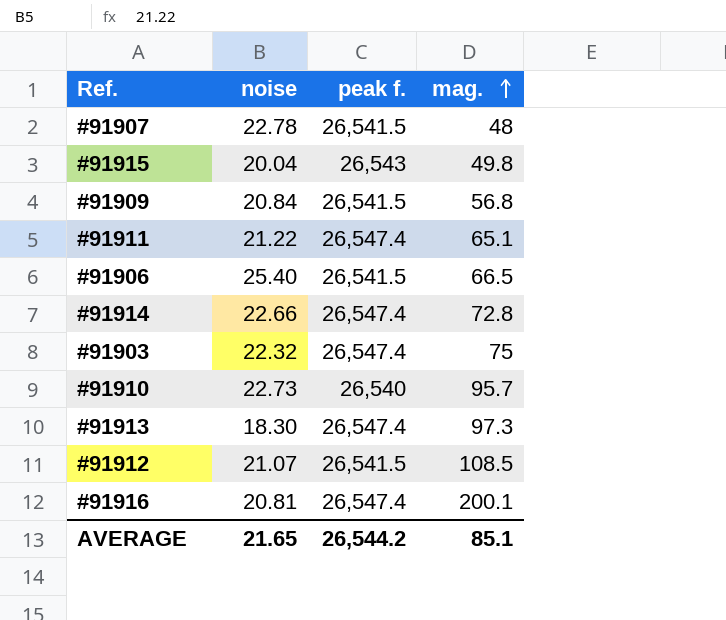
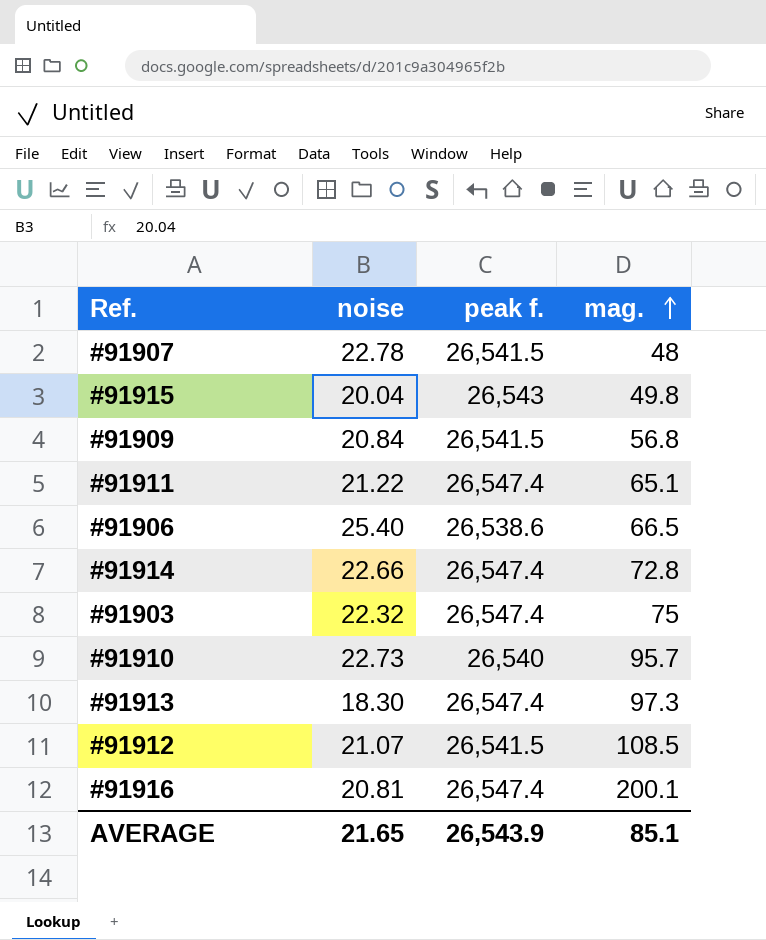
#91906 | peak f.: 26,541.5 -> 26,538.6
AVERAGE | peak f.: 26,544.2 -> 26,543.9

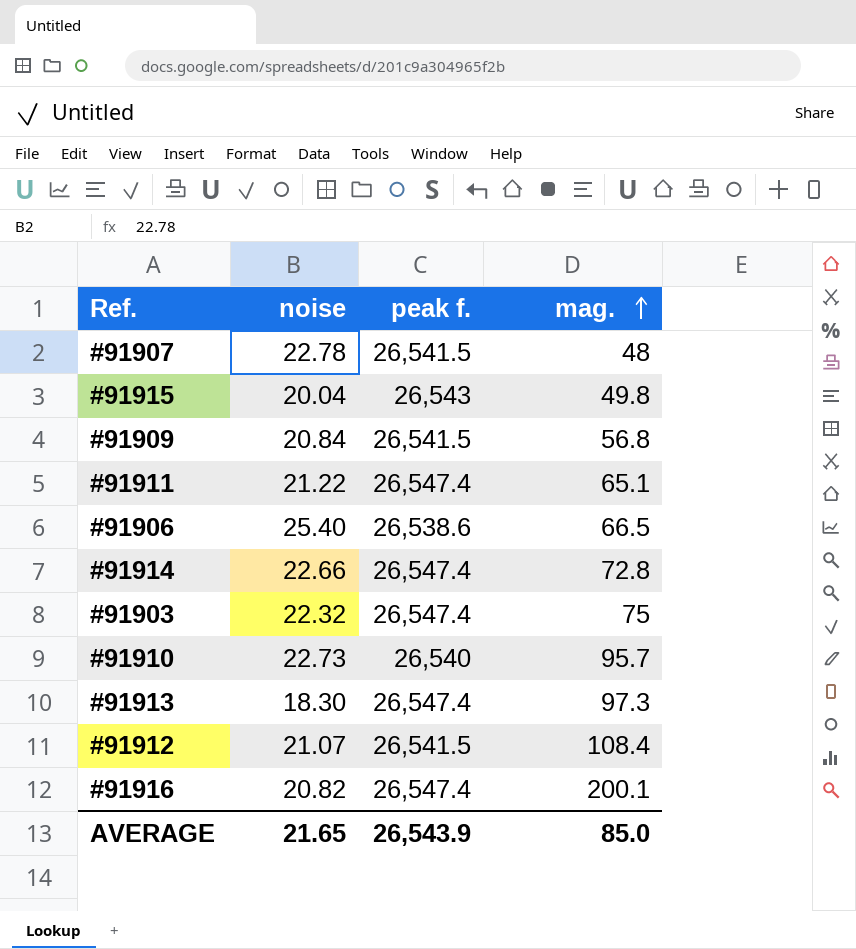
#91912 | mag.: 108.5 -> 108.4
#91916 | noise: 20.81 -> 20.82
AVERAGE | mag.: 85.1 -> 85.0

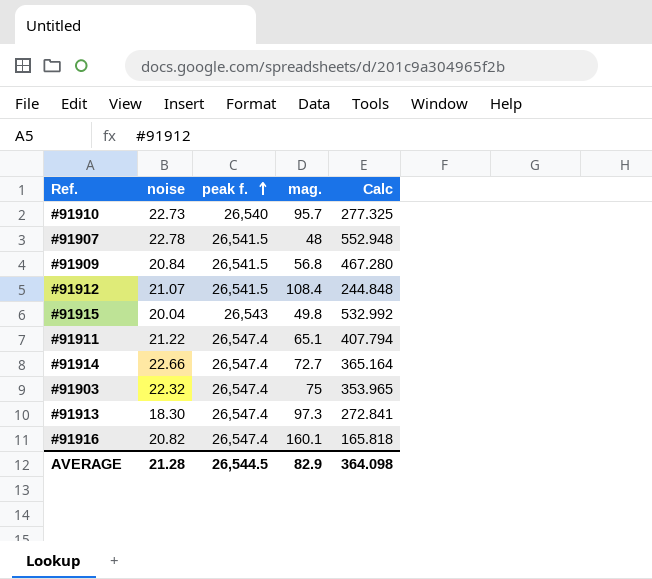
row order: mag. ascending -> peak f. ascending
column Calc | formula: none -> [peak f.] / [mag.]
row #91906: 25.40 | 26,538.6 | 66.5 -> none
#91914 | mag.: 72.8 -> 72.7
#91916 | mag.: 200.1 -> 160.1
AVERAGE | noise: 21.65 -> 21.28
AVERAGE | peak f.: 26,543.9 -> 26,544.5
AVERAGE | mag.: 85.0 -> 82.9

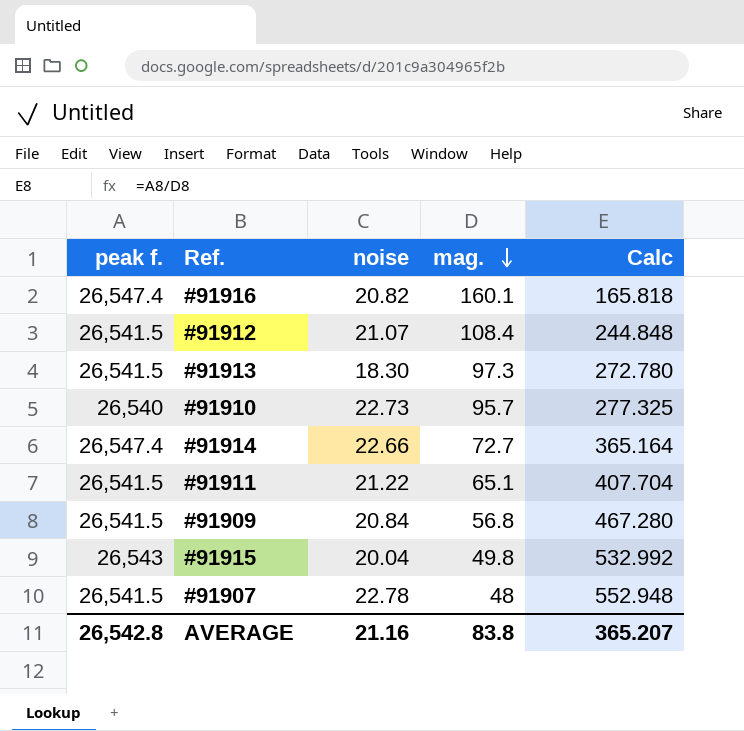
row order: peak f. ascending -> mag. descending
column peak f. | position: 3 -> 1
row #91903: 22.32 | 26,547.4 | 75 | 353.965 -> none
#91913 | peak f.: 26,547.4 -> 26,541.5
#91913 | Calc: 272.841 -> 272.780
#91911 | peak f.: 26,547.4 -> 26,541.5
#91911 | Calc: 407.794 -> 407.704
AVERAGE | peak f.: 26,544.5 -> 26,542.8
AVERAGE | noise: 21.28 -> 21.16
AVERAGE | mag.: 82.9 -> 83.8
AVERAGE | Calc: 364.098 -> 365.207

